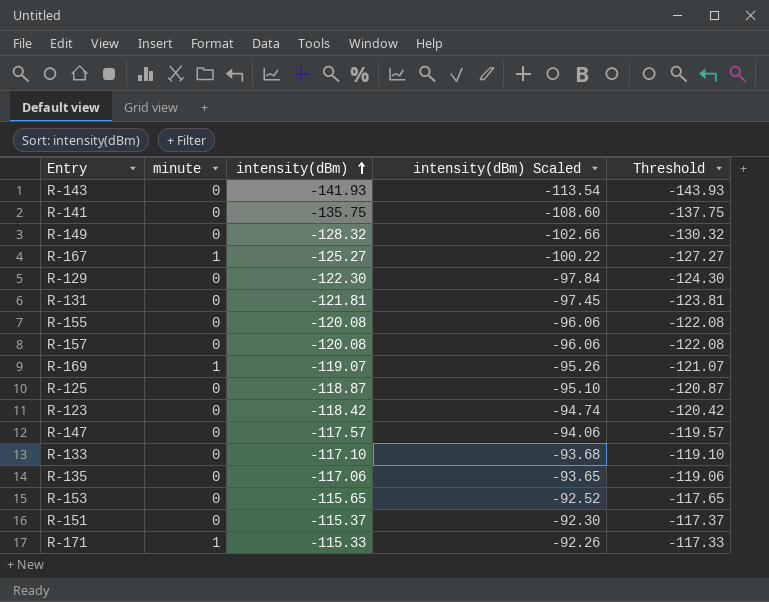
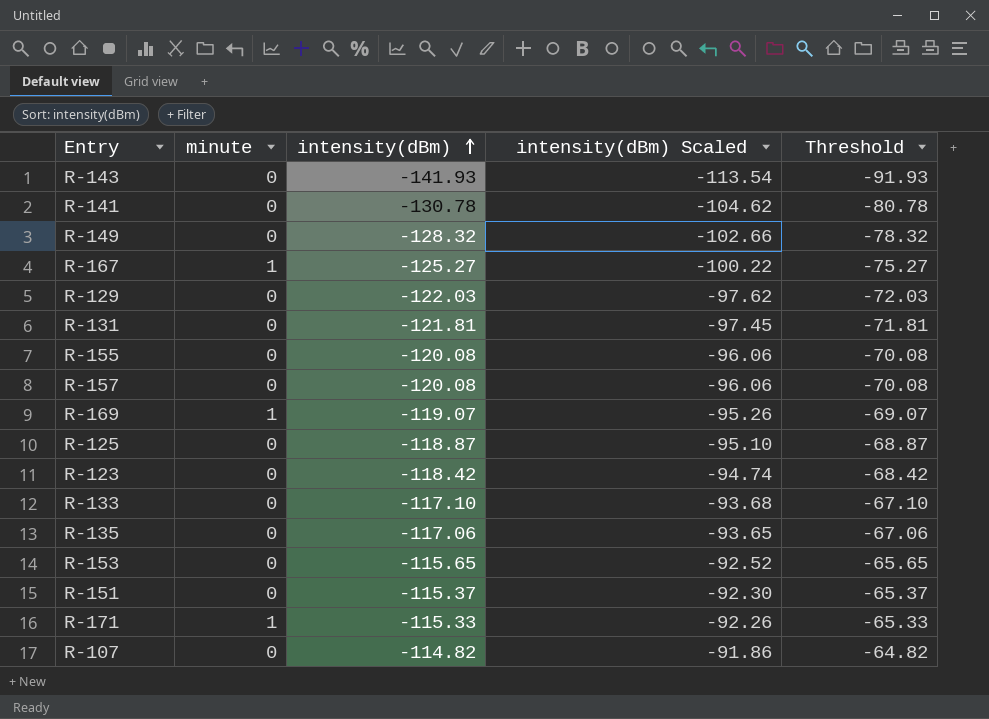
column Threshold | formula: [intensity(dBm)] - 2 -> [intensity(dBm)] + 50
row R-147: 0 | -117.57 | -94.06 | -119.57 -> none
R-141 | intensity(dBm): -135.75 -> -130.78
R-141 | intensity(dBm) Scaled: -108.60 -> -104.62
R-129 | intensity(dBm): -122.30 -> -122.03
R-129 | intensity(dBm) Scaled: -97.84 -> -97.62
row R-107: none -> 0 | -114.82 | -91.86 | -64.82

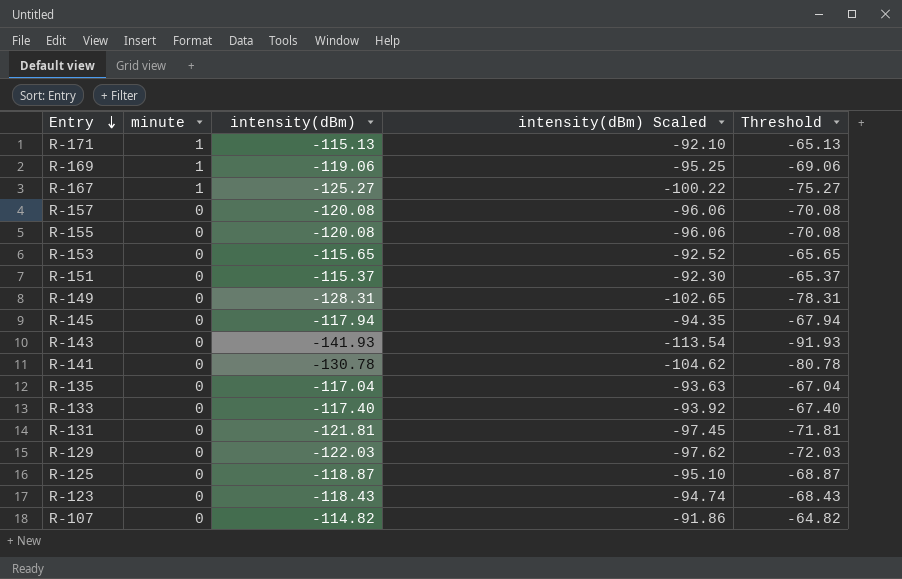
row order: intensity(dBm) ascending -> Entry descending
R-171 | intensity(dBm): -115.33 -> -115.13
R-171 | intensity(dBm) Scaled: -92.26 -> -92.10
R-171 | Threshold: -65.33 -> -65.13
R-169 | intensity(dBm): -119.07 -> -119.06
R-169 | intensity(dBm) Scaled: -95.26 -> -95.25
R-169 | Threshold: -69.07 -> -69.06
R-149 | intensity(dBm): -128.32 -> -128.31
R-149 | intensity(dBm) Scaled: -102.66 -> -102.65
R-149 | Threshold: -78.32 -> -78.31
row R-145: none -> 0 | -117.94 | -94.35 | -67.94
R-135 | intensity(dBm): -117.06 -> -117.04
R-135 | intensity(dBm) Scaled: -93.65 -> -93.63
R-135 | Threshold: -67.06 -> -67.04
R-133 | intensity(dBm): -117.10 -> -117.40
R-133 | intensity(dBm) Scaled: -93.68 -> -93.92
R-133 | Threshold: -67.10 -> -67.40
R-123 | intensity(dBm): -118.42 -> -118.43
R-123 | Threshold: -68.42 -> -68.43

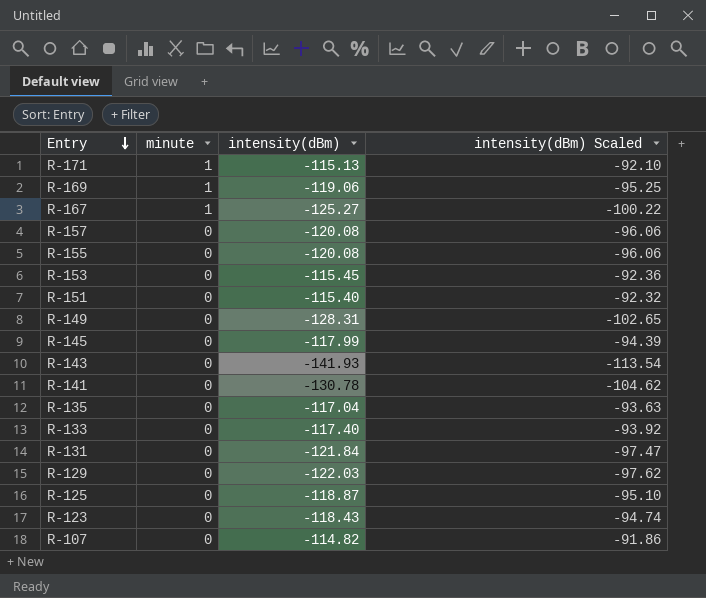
column Threshold | formula: [intensity(dBm)] + 50 -> none
R-153 | intensity(dBm): -115.65 -> -115.45
R-153 | intensity(dBm) Scaled: -92.52 -> -92.36
R-151 | intensity(dBm): -115.37 -> -115.40
R-151 | intensity(dBm) Scaled: -92.30 -> -92.32
R-145 | intensity(dBm): -117.94 -> -117.99
R-145 | intensity(dBm) Scaled: -94.35 -> -94.39
R-131 | intensity(dBm): -121.81 -> -121.84
R-131 | intensity(dBm) Scaled: -97.45 -> -97.47

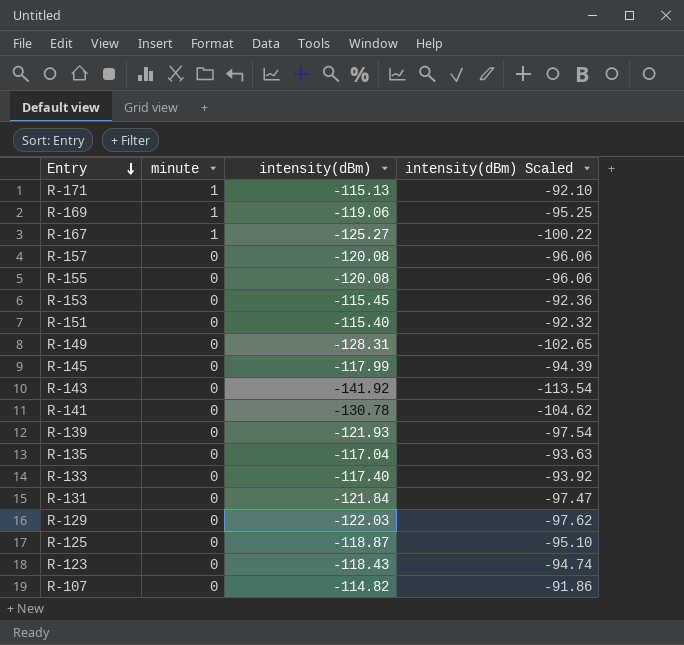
R-143 | intensity(dBm): -141.93 -> -141.92
row R-139: none -> 0 | -121.93 | -97.54

